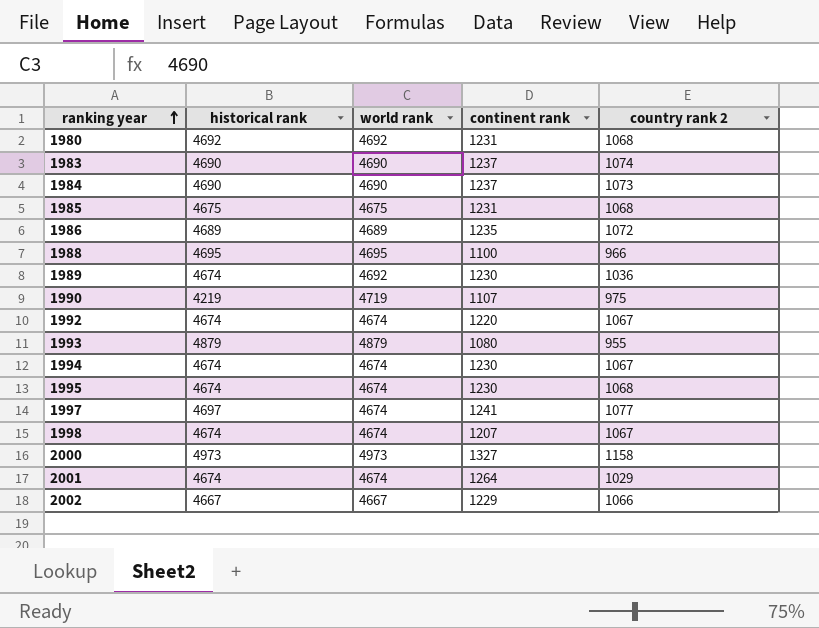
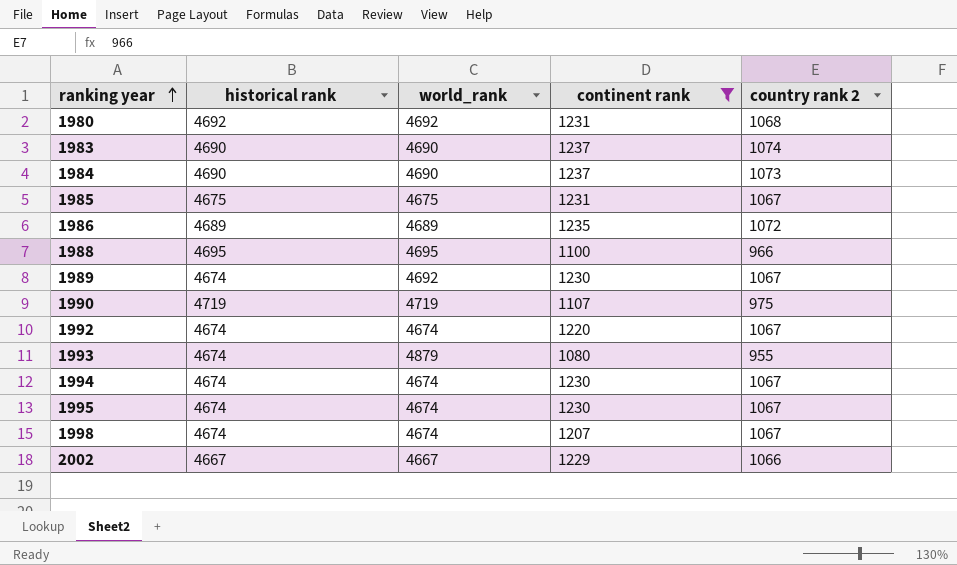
filter: none -> continent rank <= 1237
column name: world rank -> world_rank
1985 | country rank 2: 1068 -> 1067
1989 | country rank 2: 1036 -> 1067
1990 | historical rank: 4219 -> 4719
1993 | historical rank: 4879 -> 4674
1995 | country rank 2: 1068 -> 1067

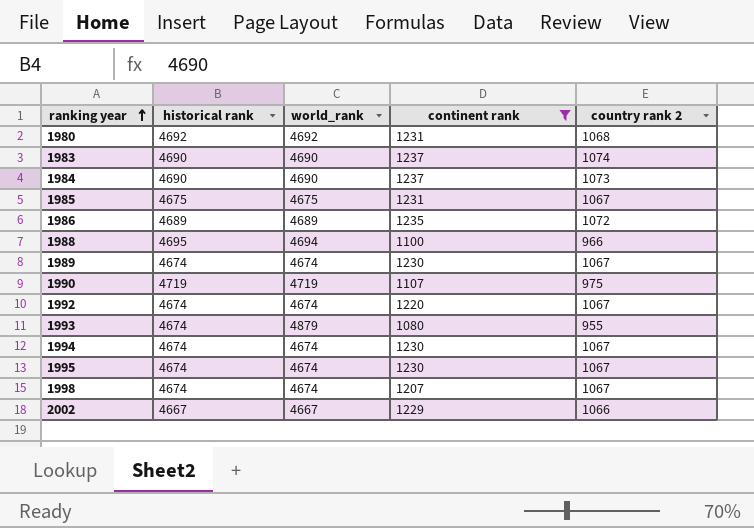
1988 | world_rank: 4695 -> 4694
1989 | world_rank: 4692 -> 4674

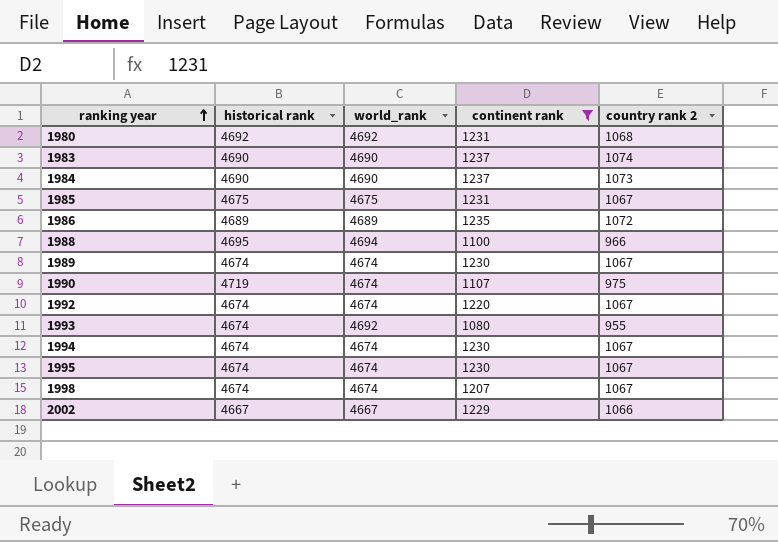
1990 | world_rank: 4719 -> 4674
1993 | world_rank: 4879 -> 4692

